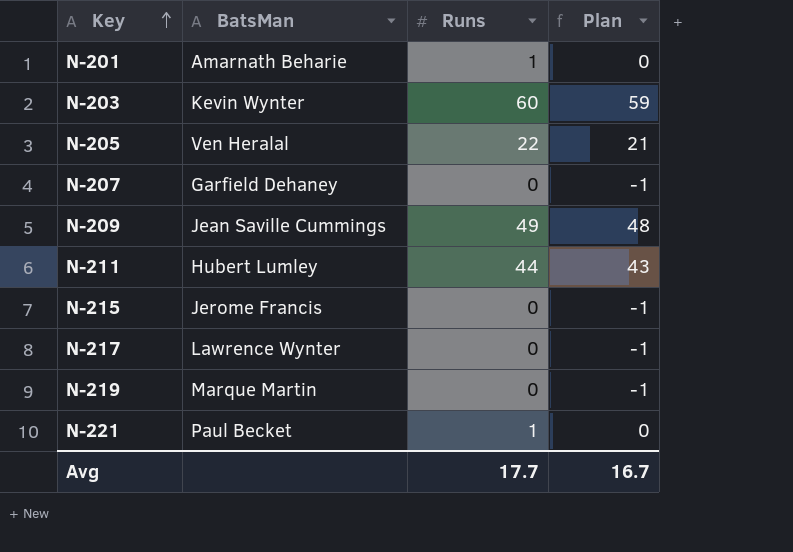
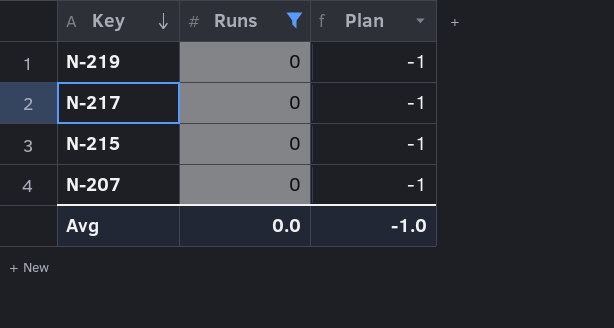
filter: none -> Runs = 0
row order: Key ascending -> Key descending
column BatsMan | position: 2 -> none
Avg | Runs: 17.7 -> 0.0
Avg | Plan: 16.7 -> -1.0

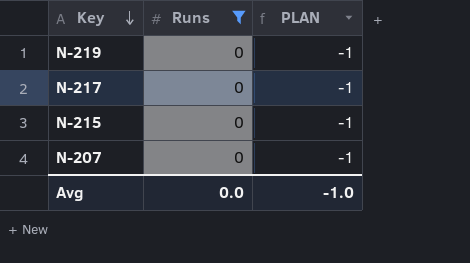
column name: Plan -> PLAN

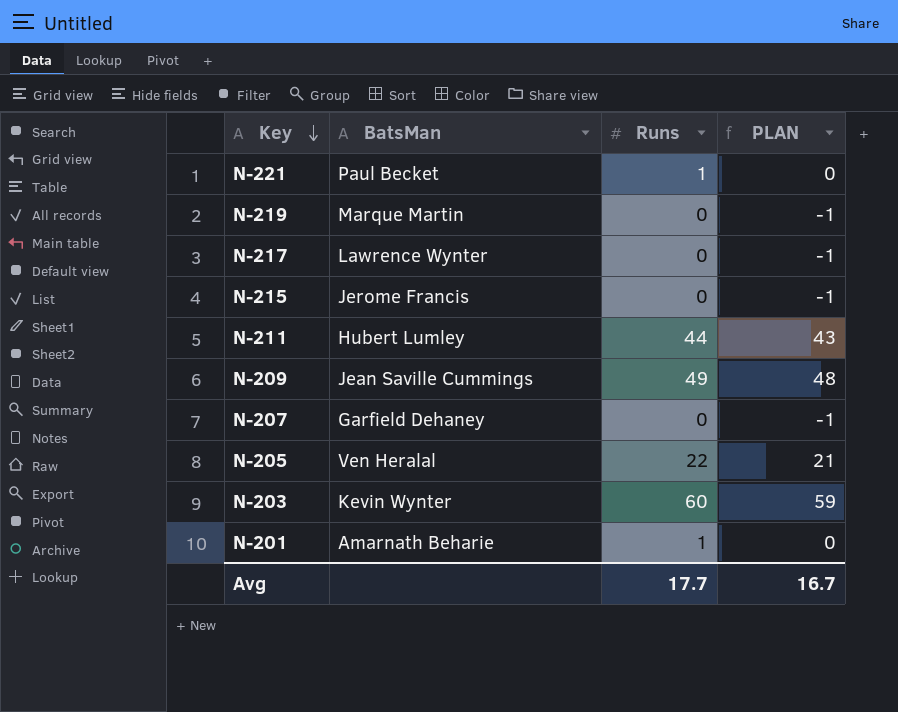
filter: Runs = 0 -> none
column BatsMan | position: none -> 2
Avg | Runs: 0.0 -> 17.7
Avg | PLAN: -1.0 -> 16.7

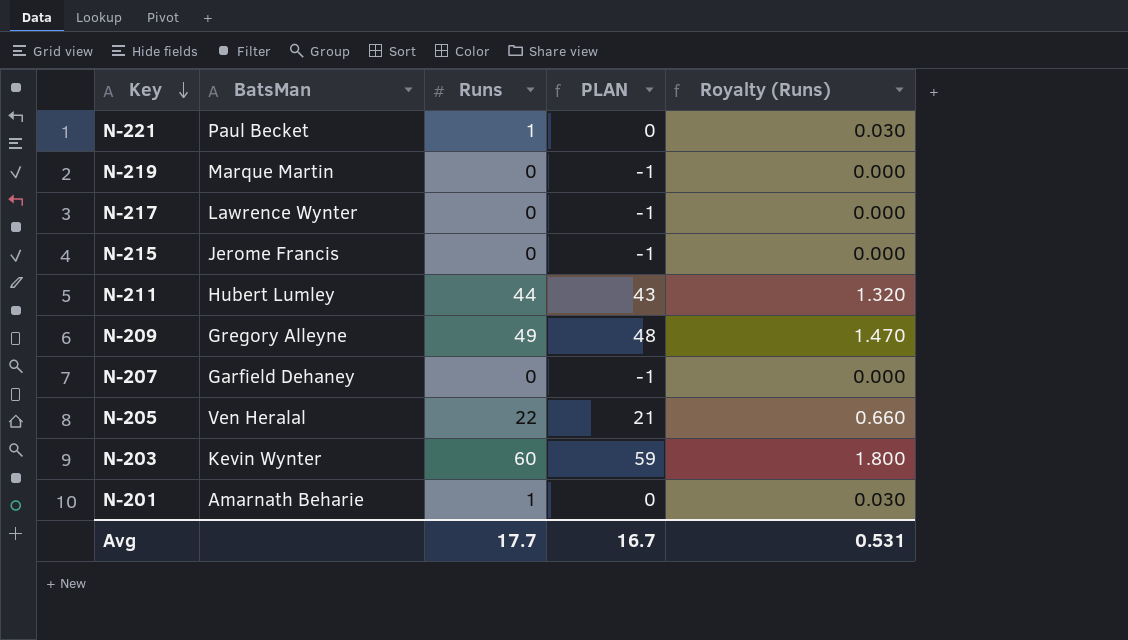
column Royalty (Runs) | formula: none -> [Runs] * 0.03
N-209 | BatsMan: Jean Saville Cummings -> Gregory Alleyne

